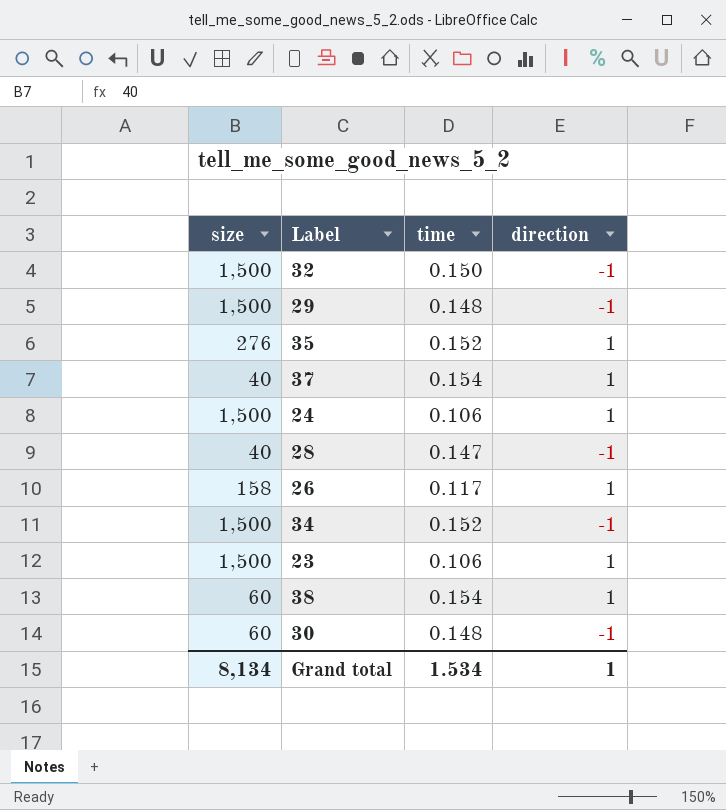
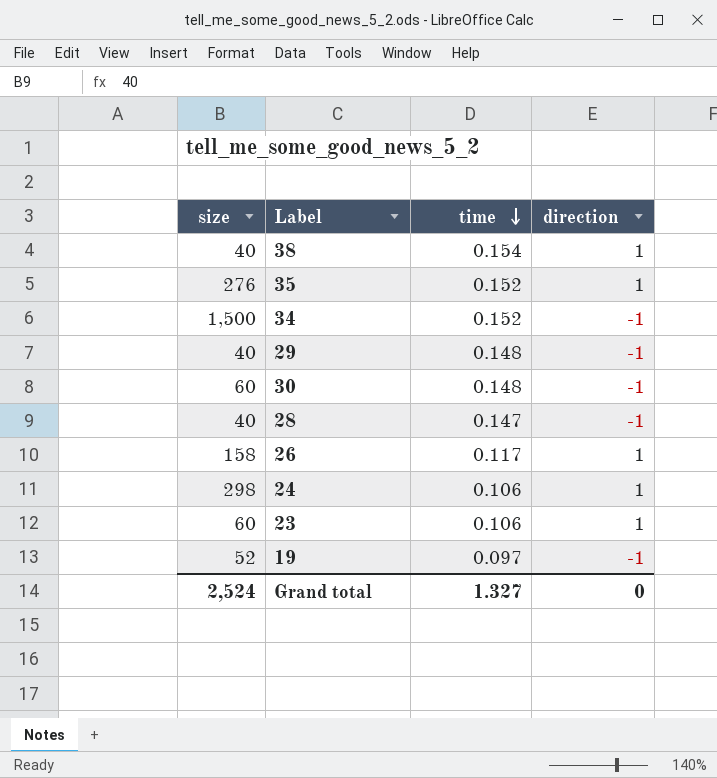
row order: none -> time descending
row 32: 1,500 | 0.150 | -1 -> none
row 37: 40 | 0.154 | 1 -> none
38 | size: 60 -> 40
29 | size: 1,500 -> 40
24 | size: 1,500 -> 298
23 | size: 1,500 -> 60
row 19: none -> 52 | 0.097 | -1
Grand total | size: 8,134 -> 2,524
Grand total | time: 1.534 -> 1.327
Grand total | direction: 1 -> 0

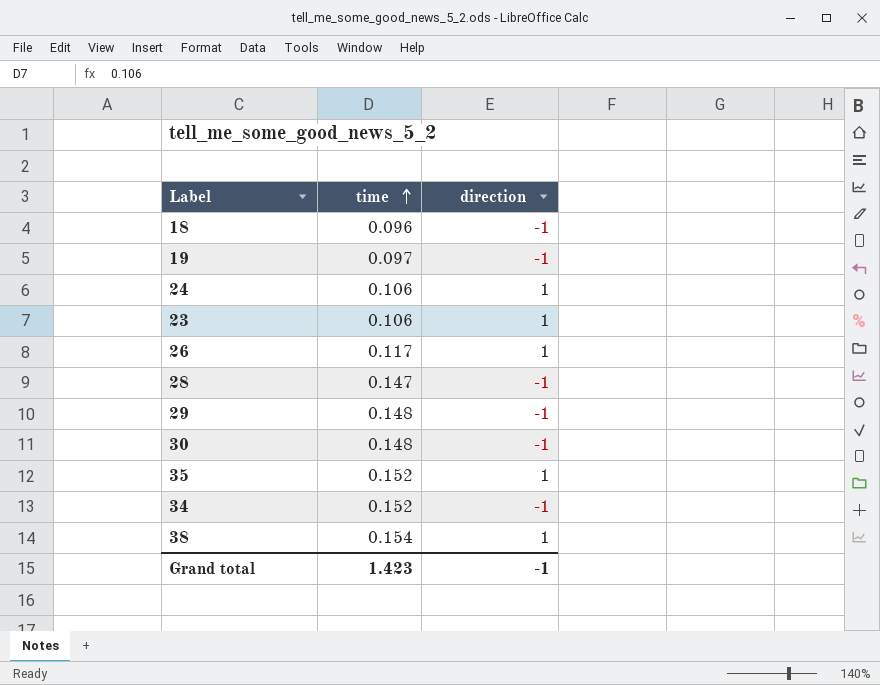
row order: time descending -> time ascending
column size | position: 1 -> none
row 18: none -> 0.096 | -1
Grand total | time: 1.327 -> 1.423
Grand total | direction: 0 -> -1

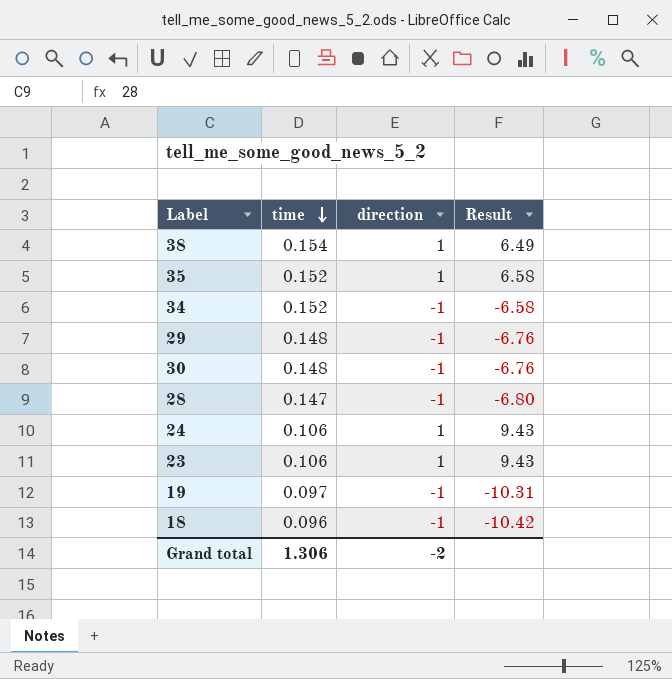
row order: time ascending -> time descending
column Result | formula: none -> [direction] / [time]
row 26: 0.117 | 1 -> none
Grand total | time: 1.423 -> 1.306
Grand total | direction: -1 -> -2

